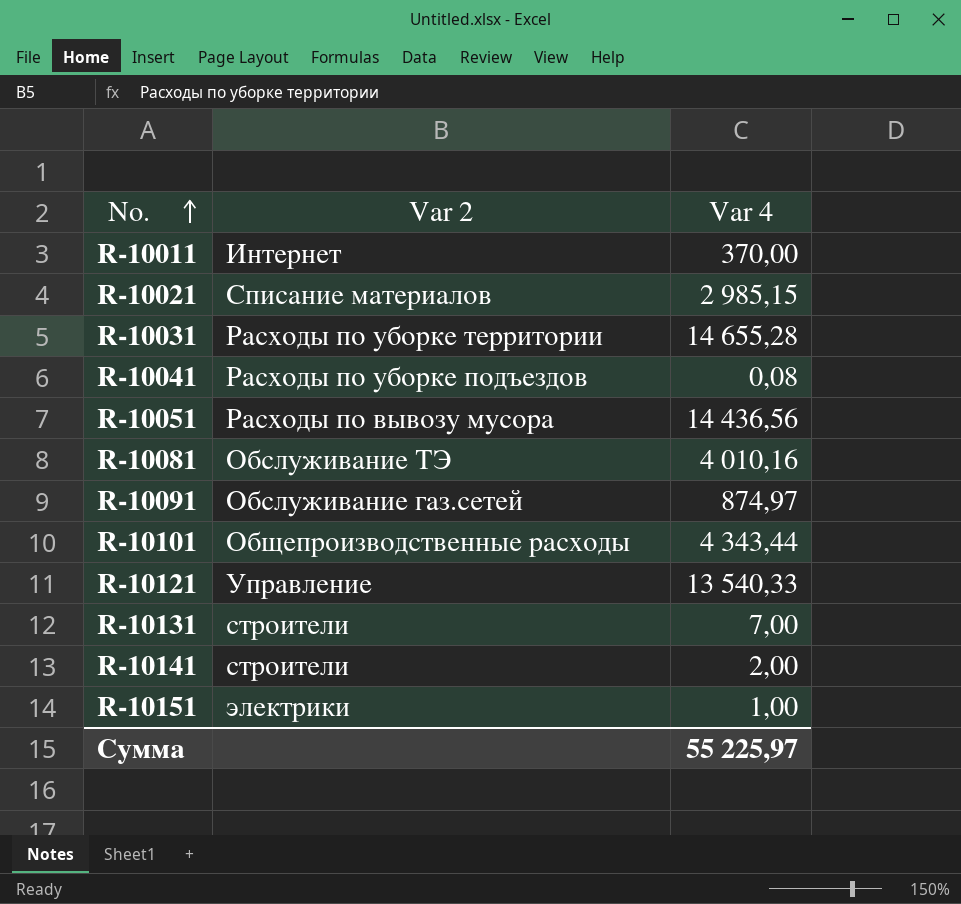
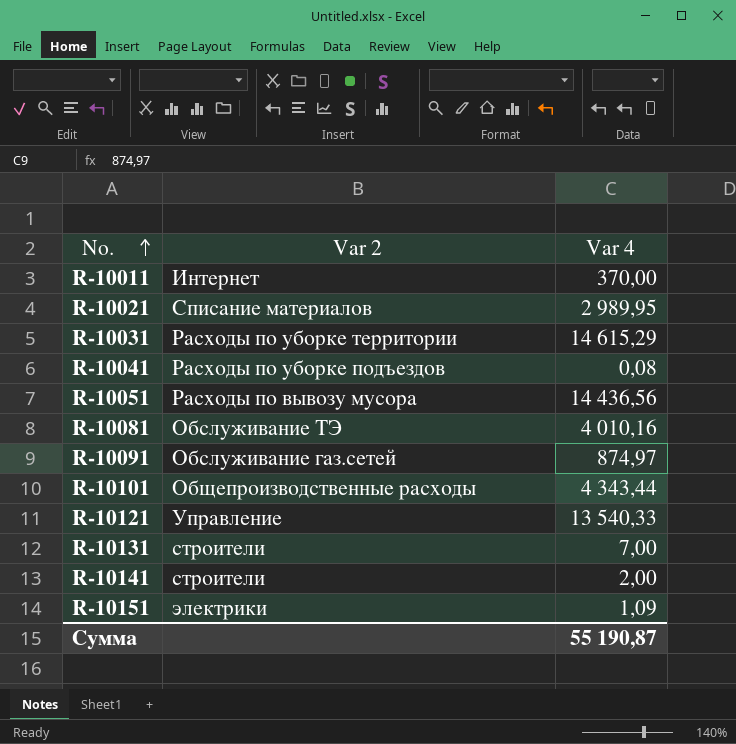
R-10021 | Var 4: 2 985,15 -> 2 989,95
R-10031 | Var 4: 14 655,28 -> 14 615,29
R-10151 | Var 4: 1,00 -> 1,09
Сумма | Var 4: 55 225,97 -> 55 190,87

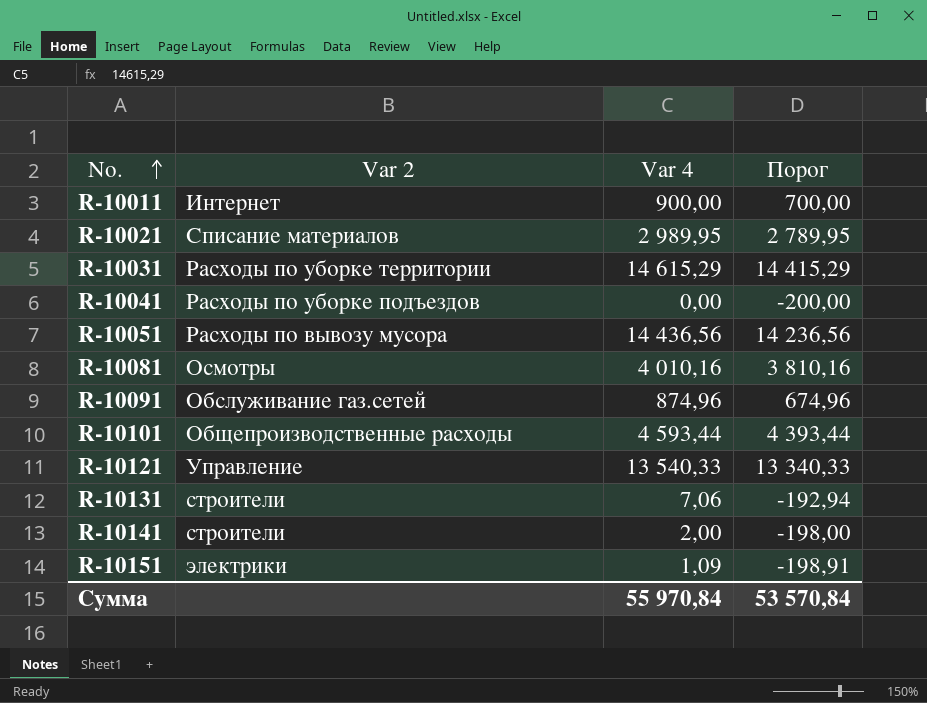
column Порог | formula: none -> [Var 4] - 200
R-10011 | Var 4: 370,00 -> 900,00
R-10041 | Var 4: 0,08 -> 0,00
R-10081 | Var 2: Обслуживание ТЭ -> Осмотры
R-10091 | Var 4: 874,97 -> 874,96
R-10101 | Var 4: 4 343,44 -> 4 593,44
R-10131 | Var 4: 7,00 -> 7,06
Сумма | Var 4: 55 190,87 -> 55 970,84

